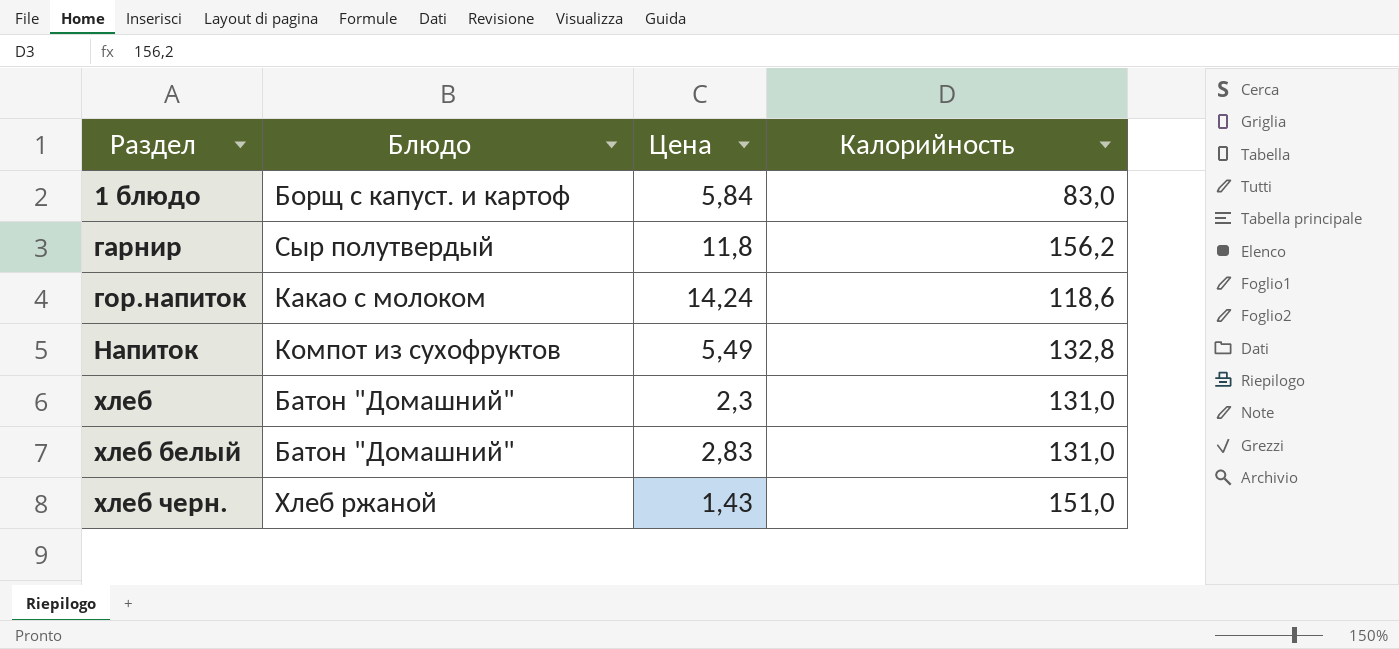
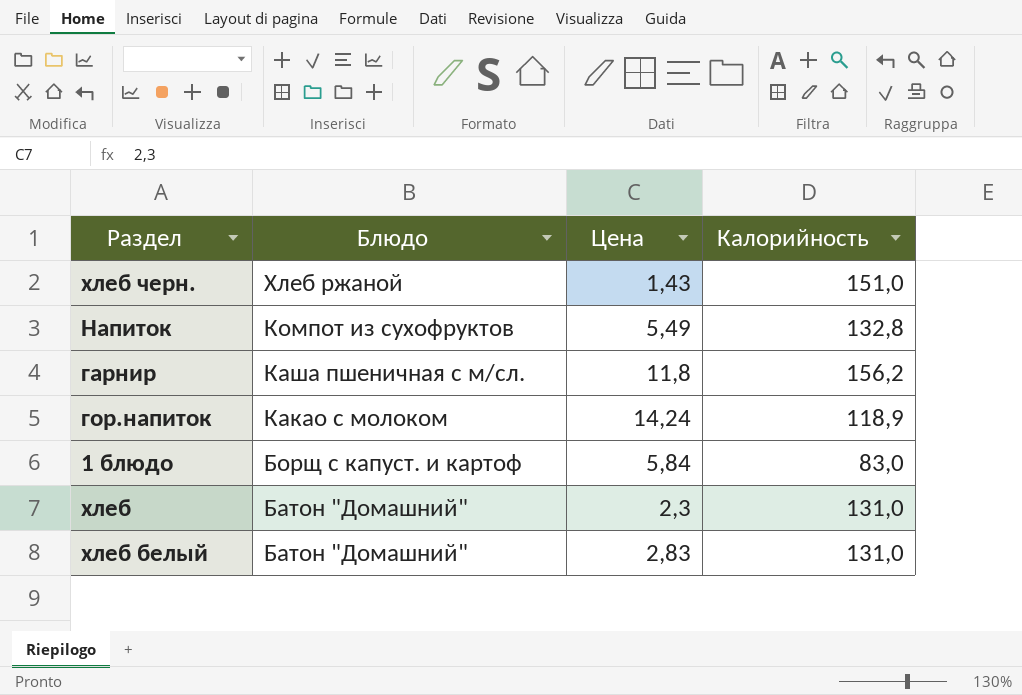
row order: Раздел ascending -> Блюдо descending
гарнир | Блюдо: Сыр полутвердый -> Каша пшеничная с м/сл.
гор.напиток | Калорийность: 118,6 -> 118,9

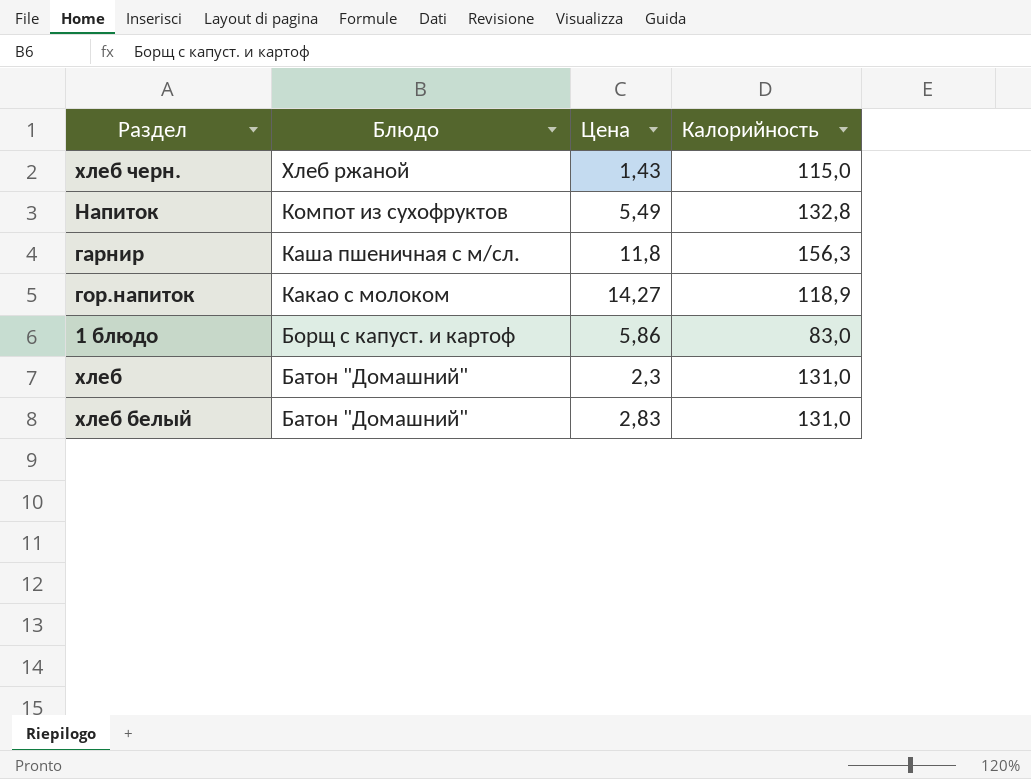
хлеб черн. | Калорийность: 151,0 -> 115,0
гарнир | Калорийность: 156,2 -> 156,3
гор.напиток | Цена: 14,24 -> 14,27
1 блюдо | Цена: 5,84 -> 5,86

